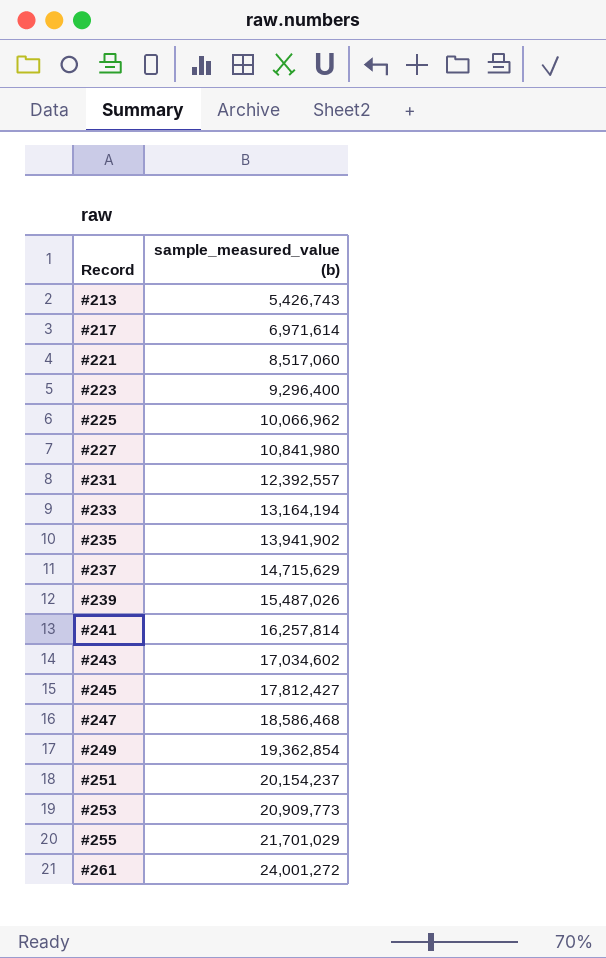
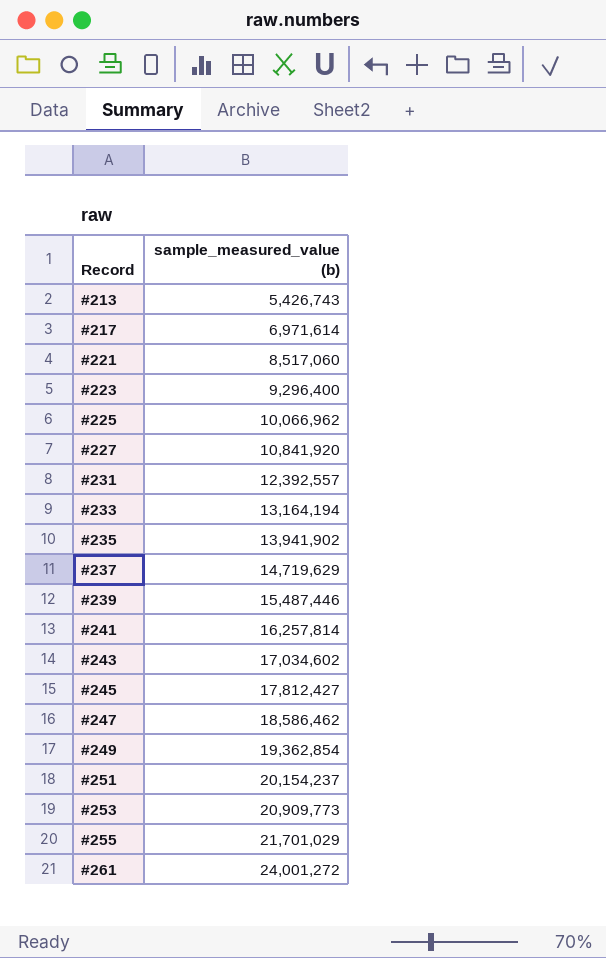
#227 | sample_measured_value (b): 10,841,980 -> 10,841,920
#237 | sample_measured_value (b): 14,715,629 -> 14,719,629
#239 | sample_measured_value (b): 15,487,026 -> 15,487,446
#247 | sample_measured_value (b): 18,586,468 -> 18,586,462

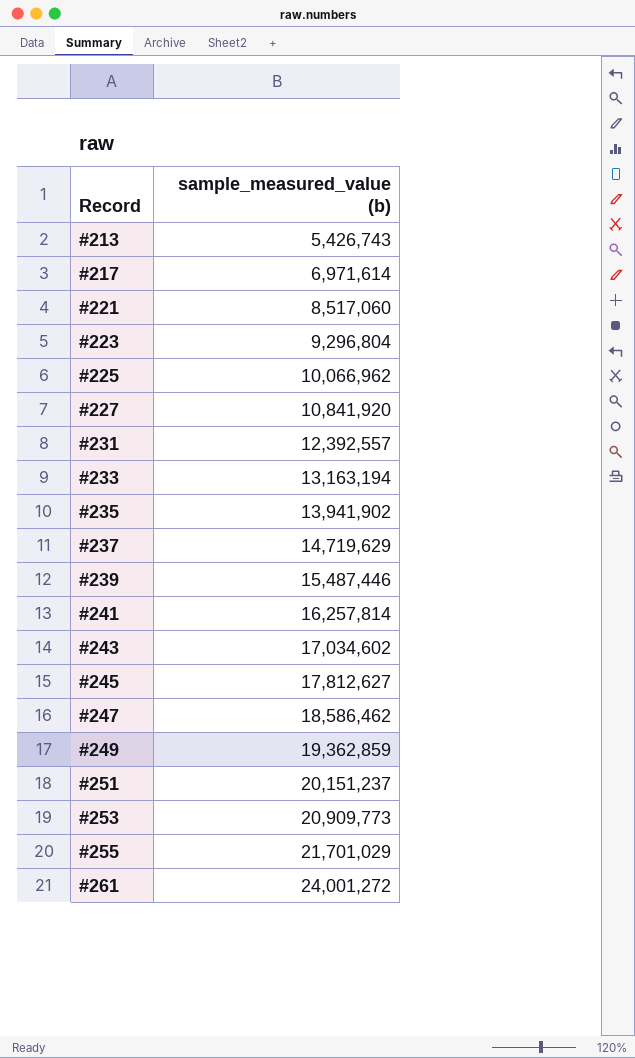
#223 | sample_measured_value (b): 9,296,400 -> 9,296,804
#233 | sample_measured_value (b): 13,164,194 -> 13,163,194
#245 | sample_measured_value (b): 17,812,427 -> 17,812,627
#249 | sample_measured_value (b): 19,362,854 -> 19,362,859
#251 | sample_measured_value (b): 20,154,237 -> 20,151,237

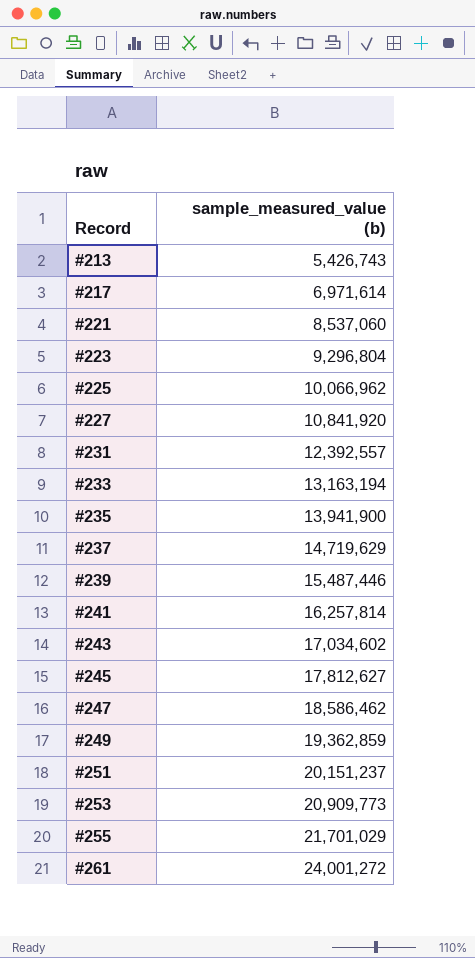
#221 | sample_measured_value (b): 8,517,060 -> 8,537,060
#235 | sample_measured_value (b): 13,941,902 -> 13,941,900

